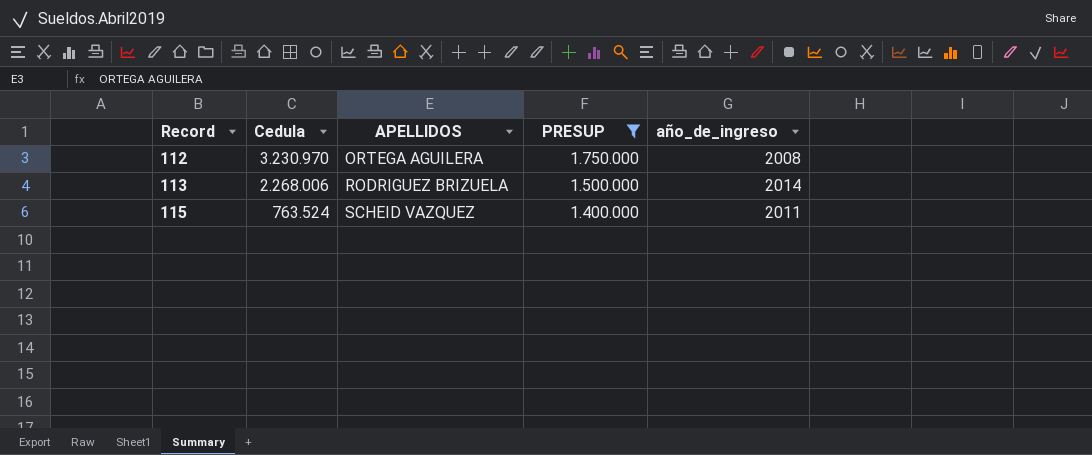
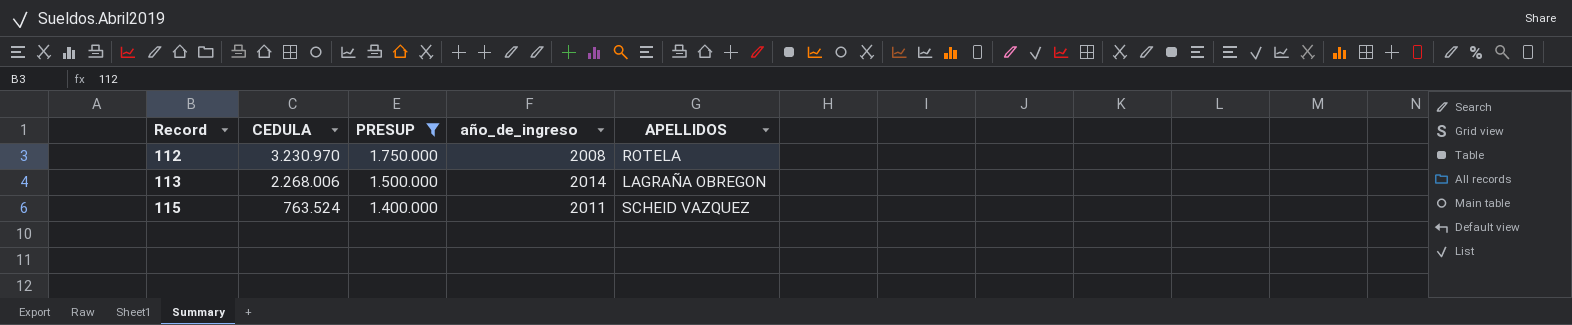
column name: Cedula -> CEDULA
column APELLIDOS | position: 3 -> 5
112 | APELLIDOS: ORTEGA AGUILERA -> ROTELA
113 | APELLIDOS: RODRIGUEZ BRIZUELA -> LAGRAÑA OBREGON

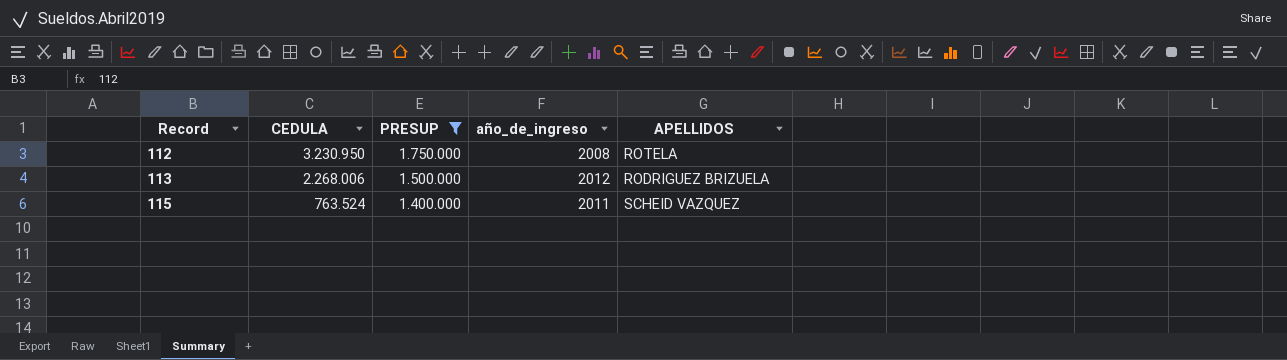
112 | CEDULA: 3.230.970 -> 3.230.950
113 | año_de_ingreso: 2014 -> 2012
113 | APELLIDOS: LAGRAÑA OBREGON -> RODRIGUEZ BRIZUELA

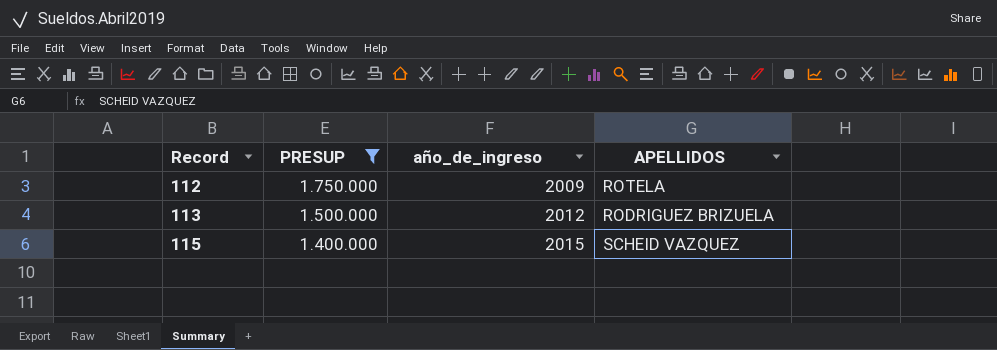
column CEDULA | position: 2 -> none
112 | año_de_ingreso: 2008 -> 2009
115 | año_de_ingreso: 2011 -> 2015

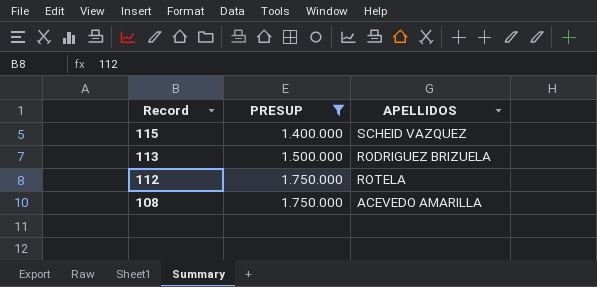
row order: Record ascending -> Record descending
column año_de_ingreso | position: 3 -> none
row 108: none -> 1.750.000 | ACEVEDO AMARILLA

